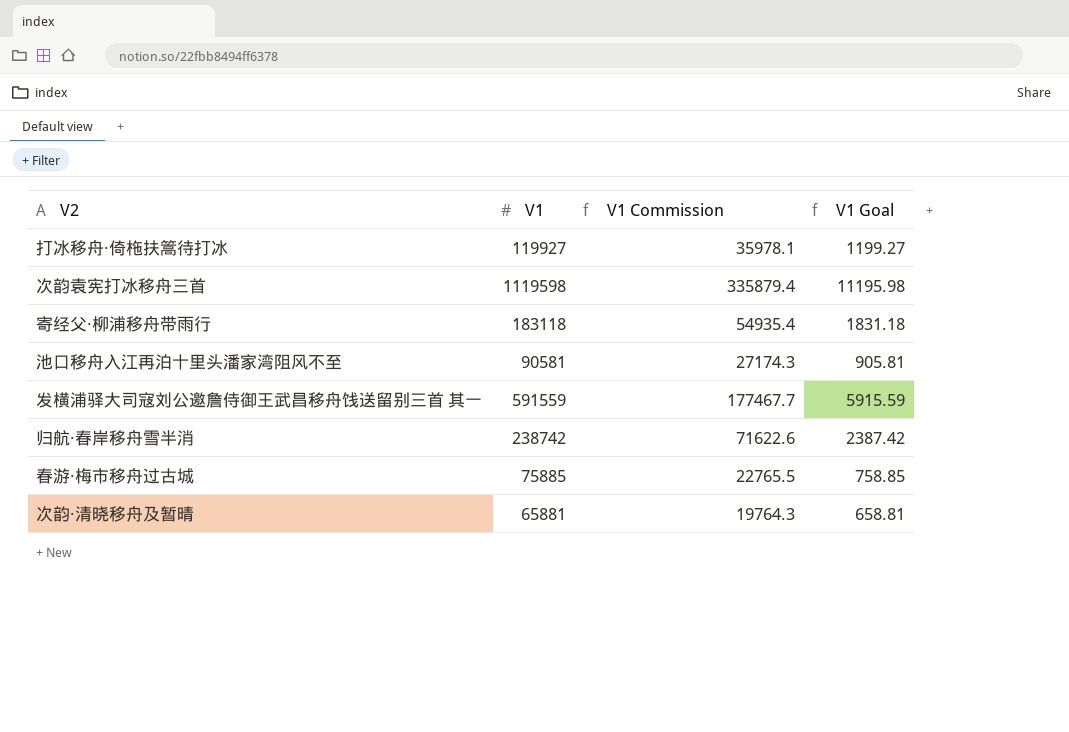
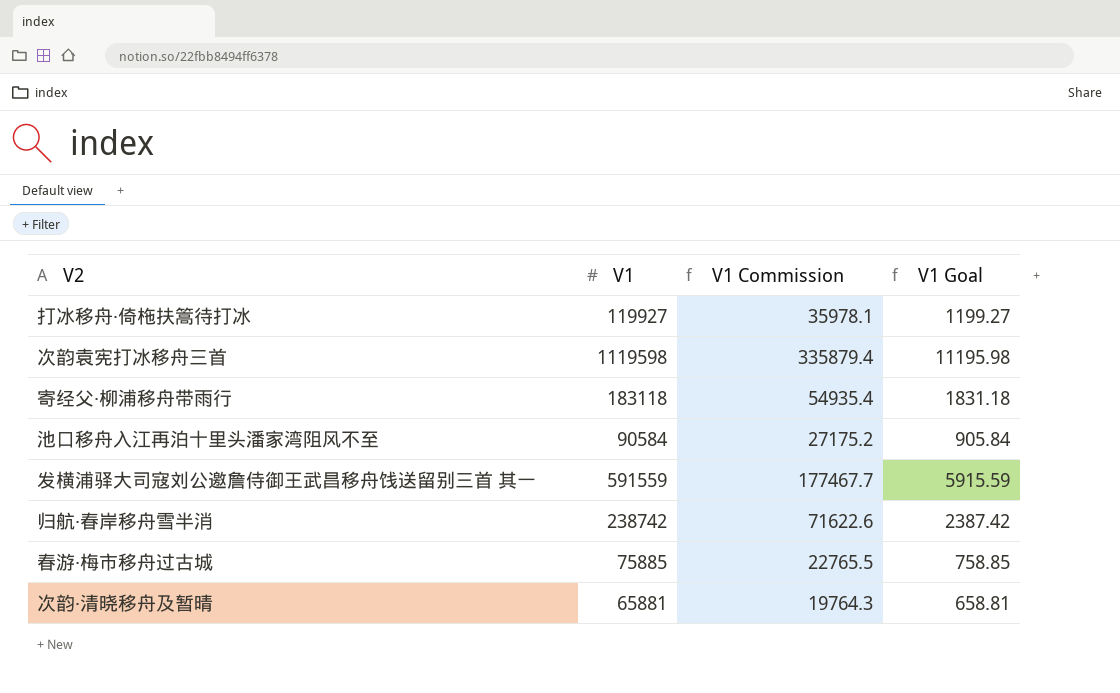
池口移舟入江再泊十里头潘家湾阻风不至 | V1: 90581 -> 90584
池口移舟入江再泊十里头潘家湾阻风不至 | V1 Commission: 27174.3 -> 27175.2
池口移舟入江再泊十里头潘家湾阻风不至 | V1 Goal: 905.81 -> 905.84

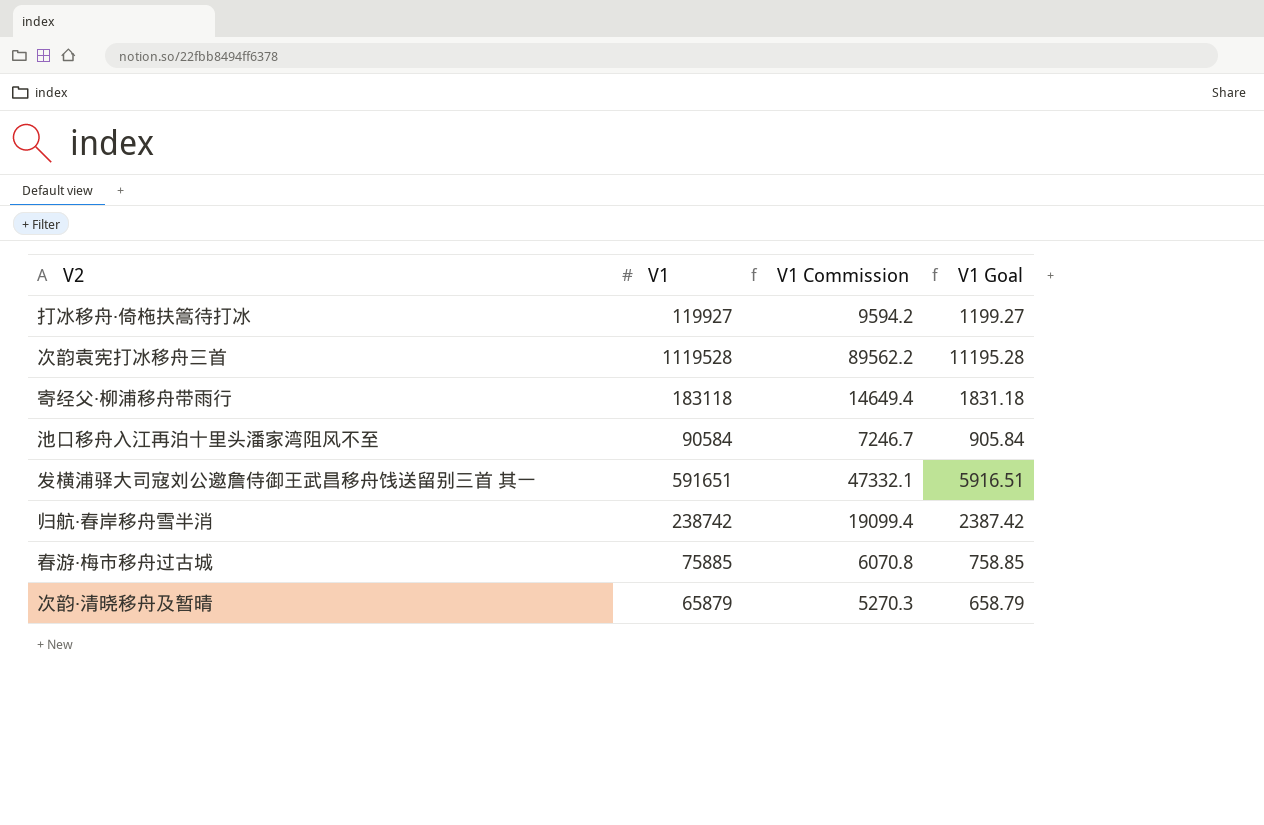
column V1 Commission | formula: [V1] * 0.3 -> [V1] * 0.08
次韵袁宪打冰移舟三首 | V1: 1119598 -> 1119528
次韵袁宪打冰移舟三首 | V1 Goal: 11195.98 -> 11195.28
发横浦驿大司寇刘公邀詹侍御王武昌移舟饯送留别三首 其一 | V1: 591559 -> 591651
发横浦驿大司寇刘公邀詹侍御王武昌移舟饯送留别三首 其一 | V1 Goal: 5915.59 -> 5916.51
次韵·清晓移舟及暂晴 | V1: 65881 -> 65879
次韵·清晓移舟及暂晴 | V1 Goal: 658.81 -> 658.79

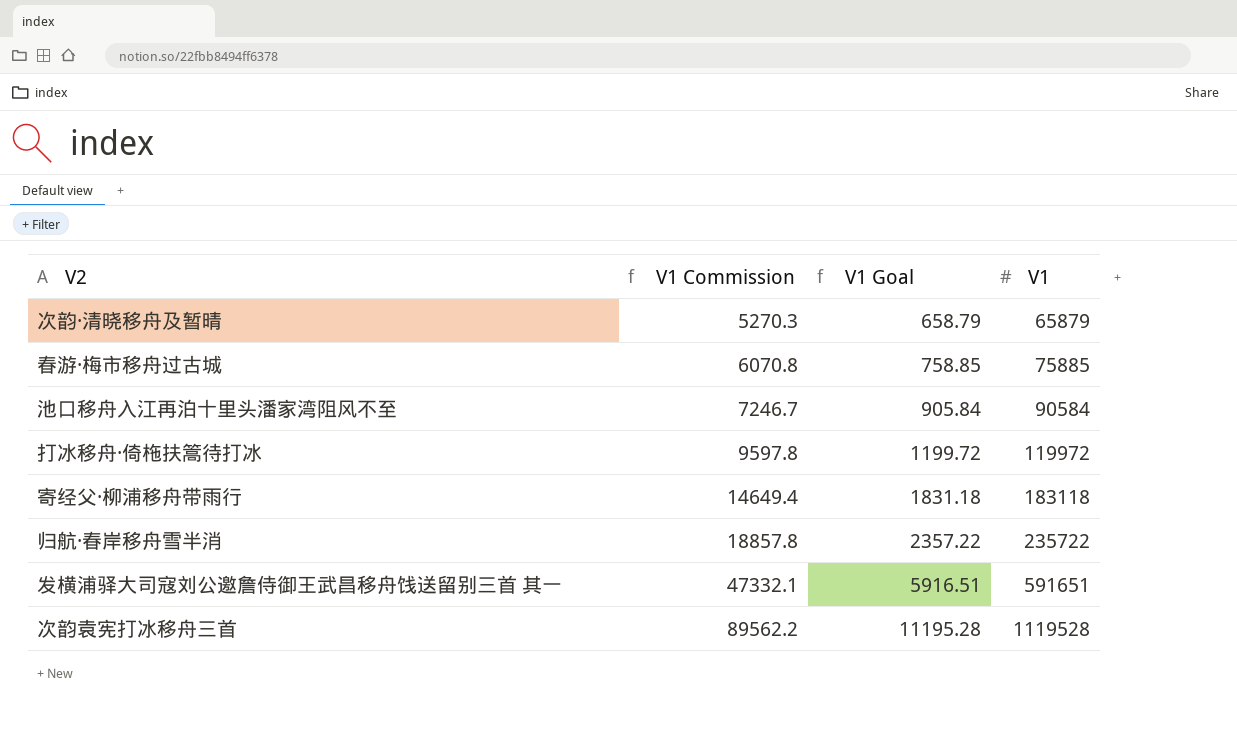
row order: none -> V1 Commission ascending
column V1 | position: 2 -> 4
打冰移舟·倚柂扶篙待打冰 | V1 Commission: 9594.2 -> 9597.8
打冰移舟·倚柂扶篙待打冰 | V1 Goal: 1199.27 -> 1199.72
打冰移舟·倚柂扶篙待打冰 | V1: 119927 -> 119972
归航·春岸移舟雪半消 | V1 Commission: 19099.4 -> 18857.8
归航·春岸移舟雪半消 | V1 Goal: 2387.42 -> 2357.22
归航·春岸移舟雪半消 | V1: 238742 -> 235722

